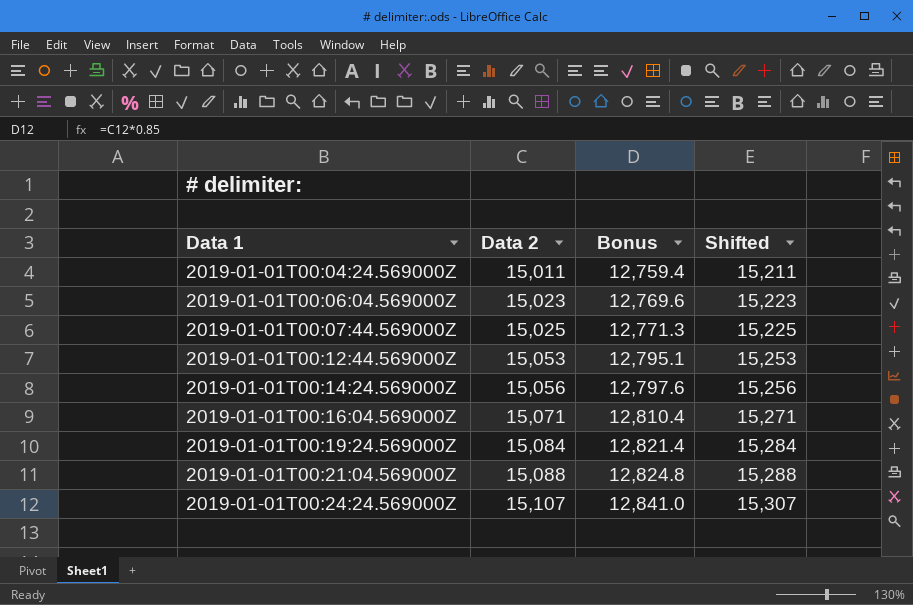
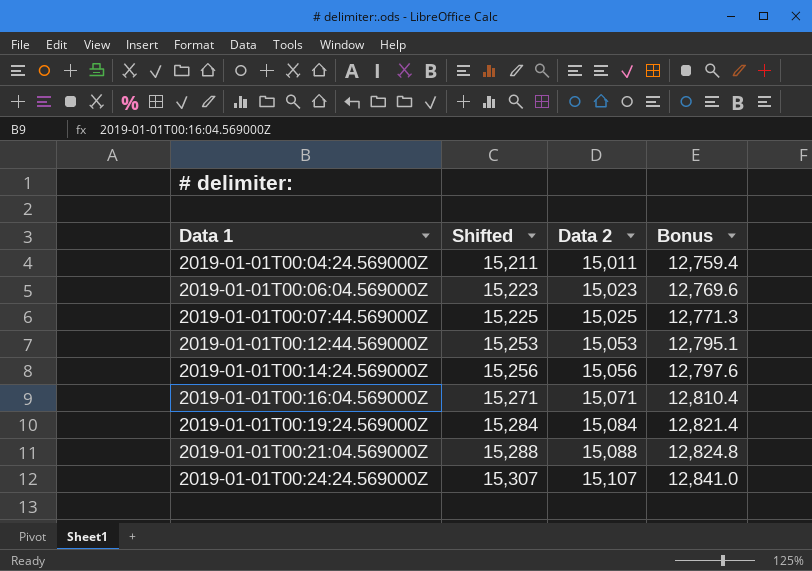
column Shifted | position: 4 -> 2

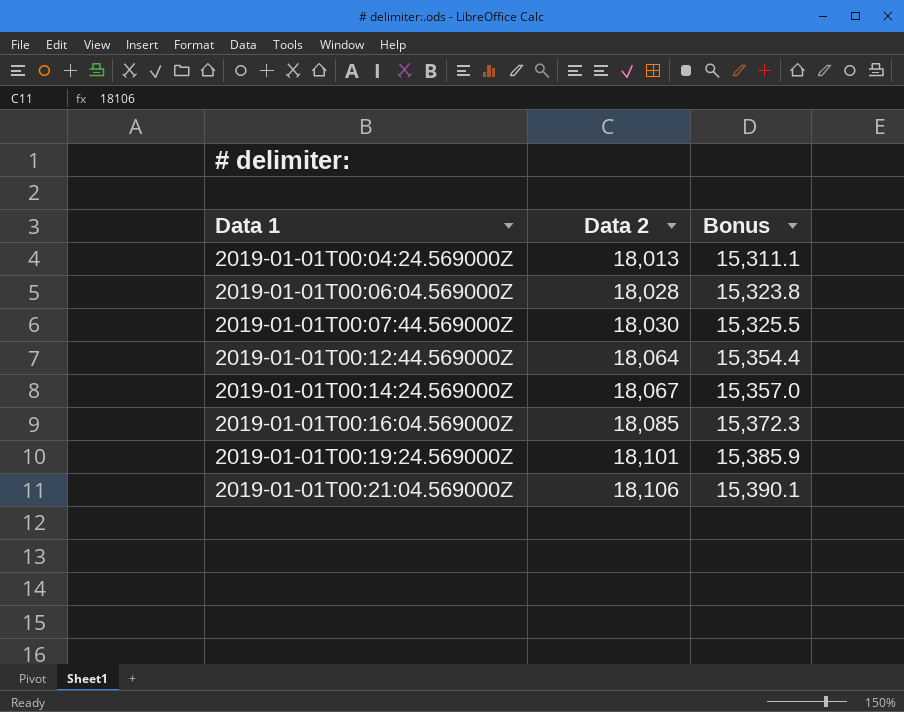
column Shifted | formula: [Data 2] + 200 -> none
row 2019-01-01T00:24:24.569000Z: 15,307 | 15,107 | 12,841.0 -> none
2019-01-01T00:04:24.569000Z | Data 2: 15,011 -> 18,013
2019-01-01T00:04:24.569000Z | Bonus: 12,759.4 -> 15,311.1
2019-01-01T00:06:04.569000Z | Data 2: 15,023 -> 18,028
2019-01-01T00:06:04.569000Z | Bonus: 12,769.6 -> 15,323.8
2019-01-01T00:07:44.569000Z | Data 2: 15,025 -> 18,030
2019-01-01T00:07:44.569000Z | Bonus: 12,771.3 -> 15,325.5
2019-01-01T00:12:44.569000Z | Data 2: 15,053 -> 18,064
2019-01-01T00:12:44.569000Z | Bonus: 12,795.1 -> 15,354.4
2019-01-01T00:14:24.569000Z | Data 2: 15,056 -> 18,067
2019-01-01T00:14:24.569000Z | Bonus: 12,797.6 -> 15,357.0
2019-01-01T00:16:04.569000Z | Data 2: 15,071 -> 18,085
2019-01-01T00:16:04.569000Z | Bonus: 12,810.4 -> 15,372.3
2019-01-01T00:19:24.569000Z | Data 2: 15,084 -> 18,101
2019-01-01T00:19:24.569000Z | Bonus: 12,821.4 -> 15,385.9
2019-01-01T00:21:04.569000Z | Data 2: 15,088 -> 18,106
2019-01-01T00:21:04.569000Z | Bonus: 12,824.8 -> 15,390.1

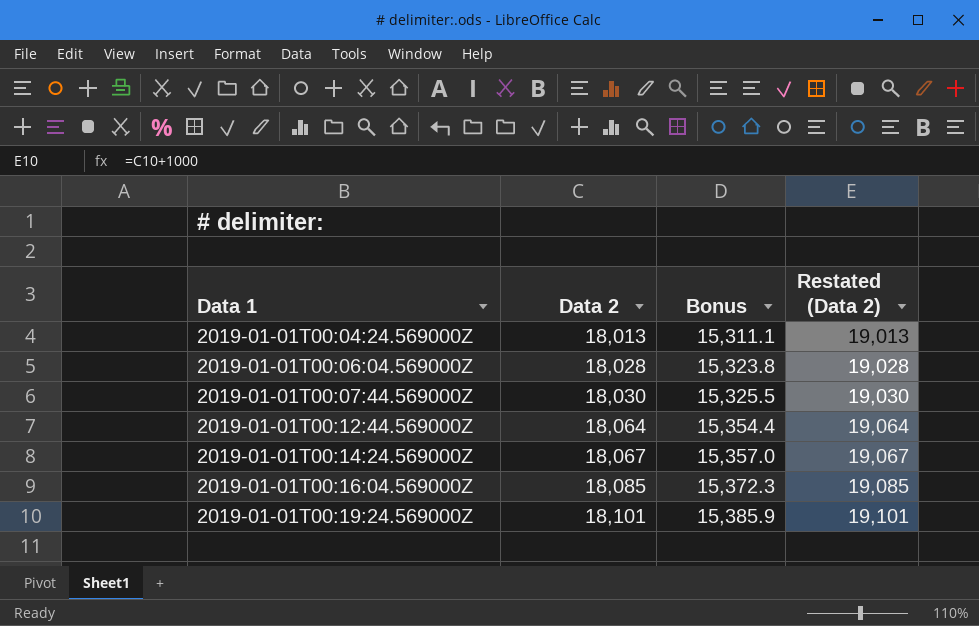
column Restated (Data 2) | formula: none -> [Data 2] + 1000
row 2019-01-01T00:21:04.569000Z: 18,106 | 15,390.1 -> none

